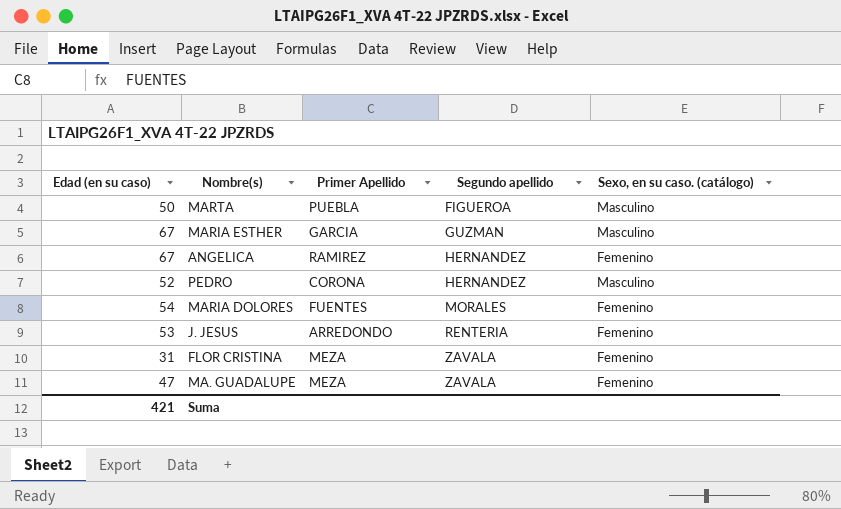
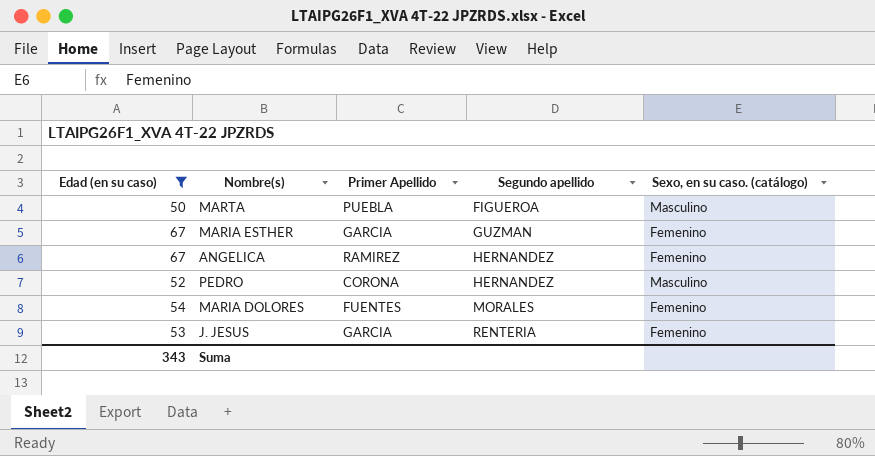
filter: none -> Edad (en su caso) >= 50
MARIA ESTHER | Sexo, en su caso. (catálogo): Masculino -> Femenino
J. JESUS | Primer Apellido: ARREDONDO -> GARCIA
Suma | Edad (en su caso): 421 -> 343

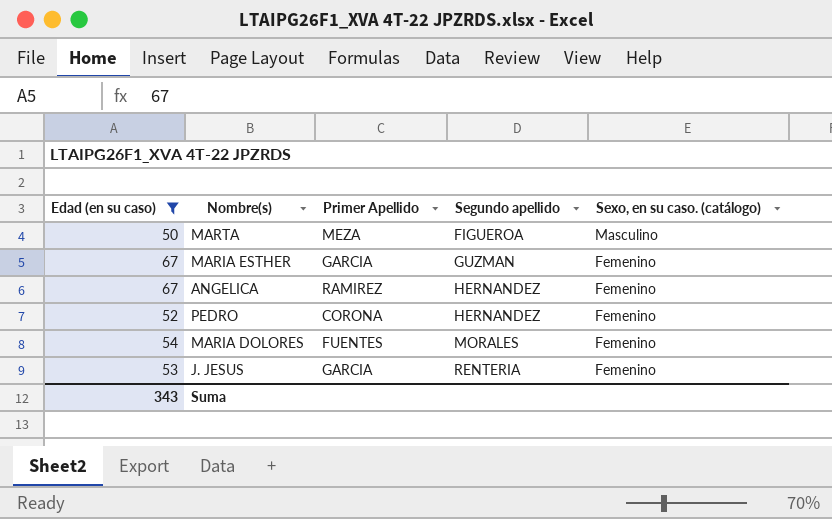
MARTA | Primer Apellido: PUEBLA -> MEZA
PEDRO | Sexo, en su caso. (catálogo): Masculino -> Femenino

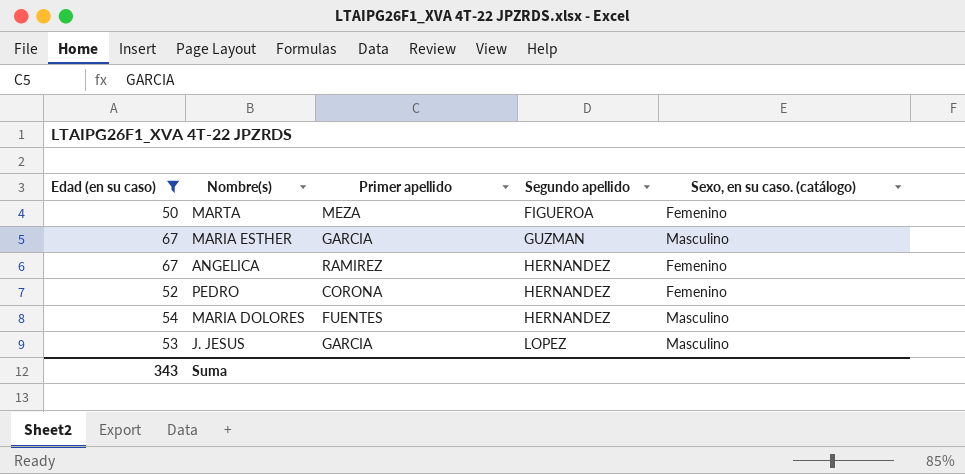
column name: Primer Apellido -> Primer apellido
MARTA | Sexo, en su caso. (catálogo): Masculino -> Femenino
MARIA ESTHER | Sexo, en su caso. (catálogo): Femenino -> Masculino
MARIA DOLORES | Segundo apellido: MORALES -> HERNANDEZ
MARIA DOLORES | Sexo, en su caso. (catálogo): Femenino -> Masculino
J. JESUS | Segundo apellido: RENTERIA -> LOPEZ
J. JESUS | Sexo, en su caso. (catálogo): Femenino -> Masculino

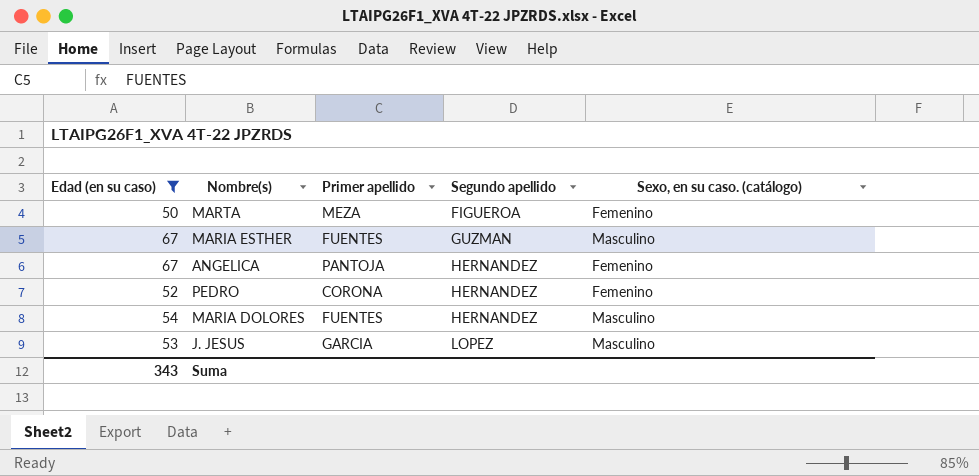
MARIA ESTHER | Primer apellido: GARCIA -> FUENTES
ANGELICA | Primer apellido: RAMIREZ -> PANTOJA

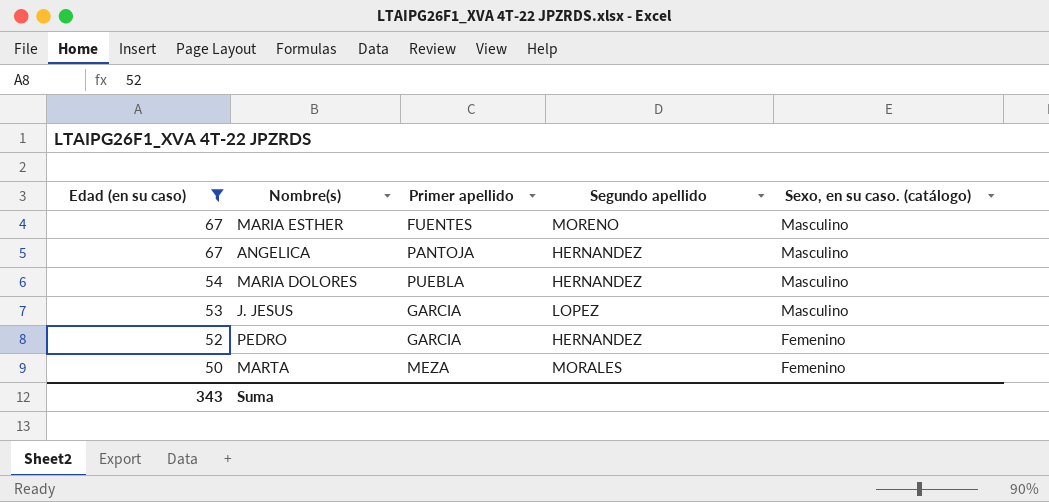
row order: Segundo apellido ascending -> Edad (en su caso) descending
MARIA ESTHER | Segundo apellido: GUZMAN -> MORENO
ANGELICA | Sexo, en su caso. (catálogo): Femenino -> Masculino
MARIA DOLORES | Primer apellido: FUENTES -> PUEBLA
PEDRO | Primer apellido: CORONA -> GARCIA
MARTA | Segundo apellido: FIGUEROA -> MORALES

